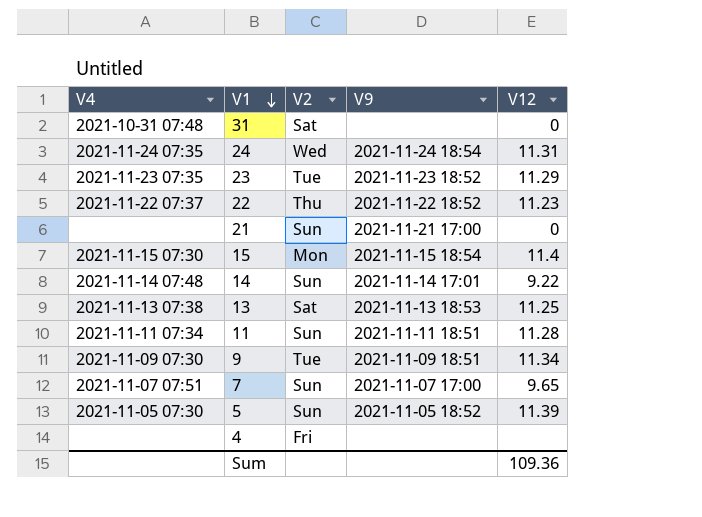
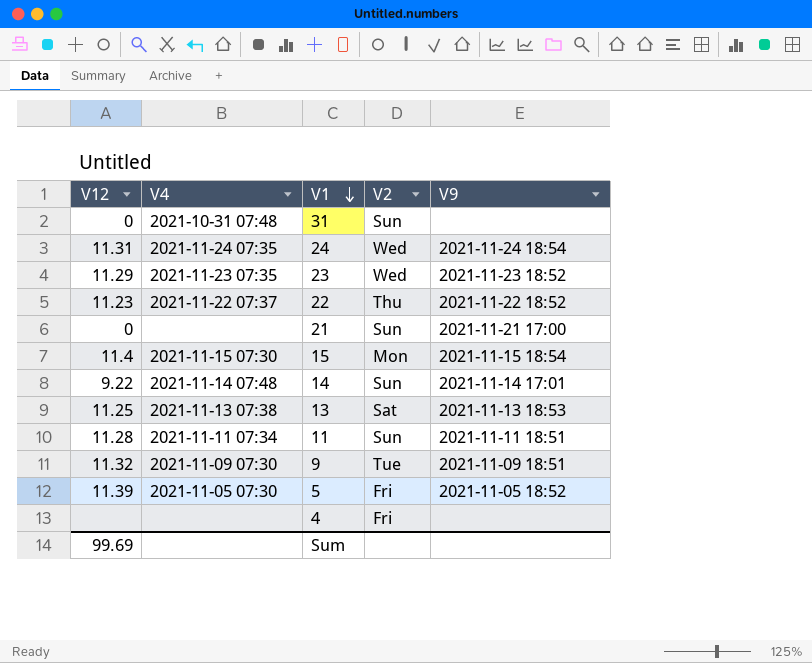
column V12 | position: 5 -> 1
row 7: 2021-11-07 07:51 | Sun | 2021-11-07 17:00 | 9.65 -> none
31 | V2: Sat -> Sun
23 | V2: Tue -> Wed
9 | V12: 11.34 -> 11.32
5 | V2: Sun -> Fri
Sum | V12: 109.36 -> 99.69

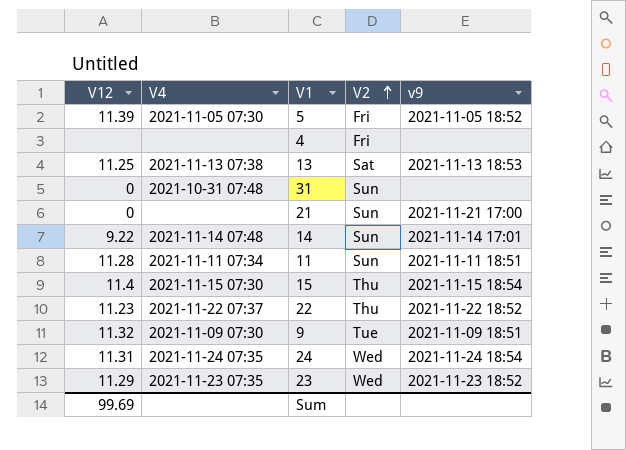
row order: V1 descending -> V2 ascending
column name: V9 -> v9
15 | V2: Mon -> Thu

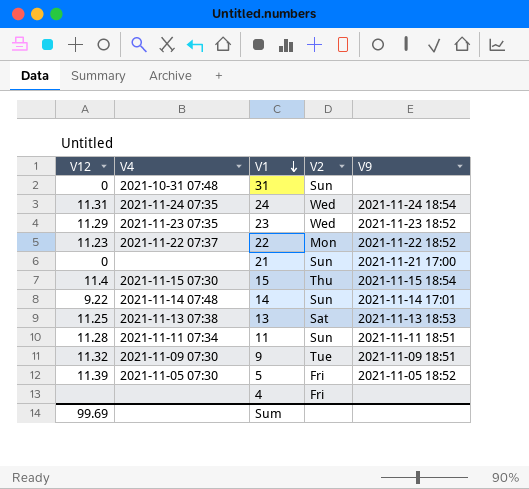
row order: V2 ascending -> V1 descending
column name: v9 -> V9
22 | V2: Thu -> Mon

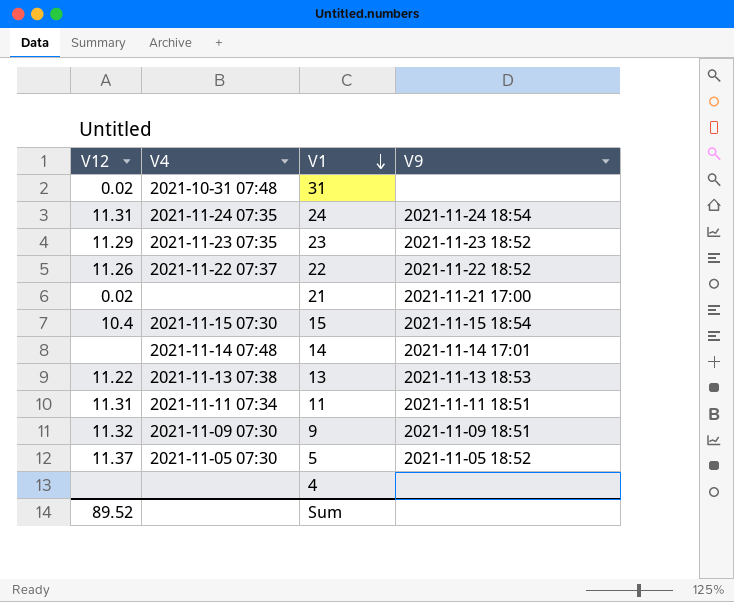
column V2 | position: 4 -> none
31 | V12: 0 -> 0.02
22 | V12: 11.23 -> 11.26
21 | V12: 0 -> 0.02
15 | V12: 11.4 -> 10.4
14 | V12: 9.22 -> none
13 | V12: 11.25 -> 11.22
11 | V12: 11.28 -> 11.31
5 | V12: 11.39 -> 11.37
Sum | V12: 99.69 -> 89.52

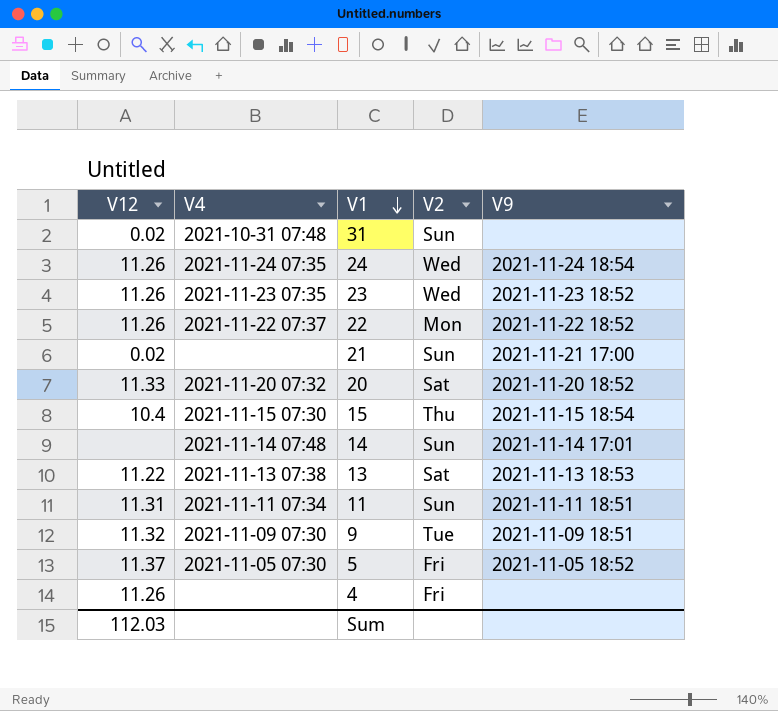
column V2 | position: none -> 4
24 | V12: 11.31 -> 11.26
23 | V12: 11.29 -> 11.26
row 20: none -> 11.33 | 2021-11-20 07:32 | Sat | 2021-11-20 18:52
4 | V12: none -> 11.26
Sum | V12: 89.52 -> 112.03

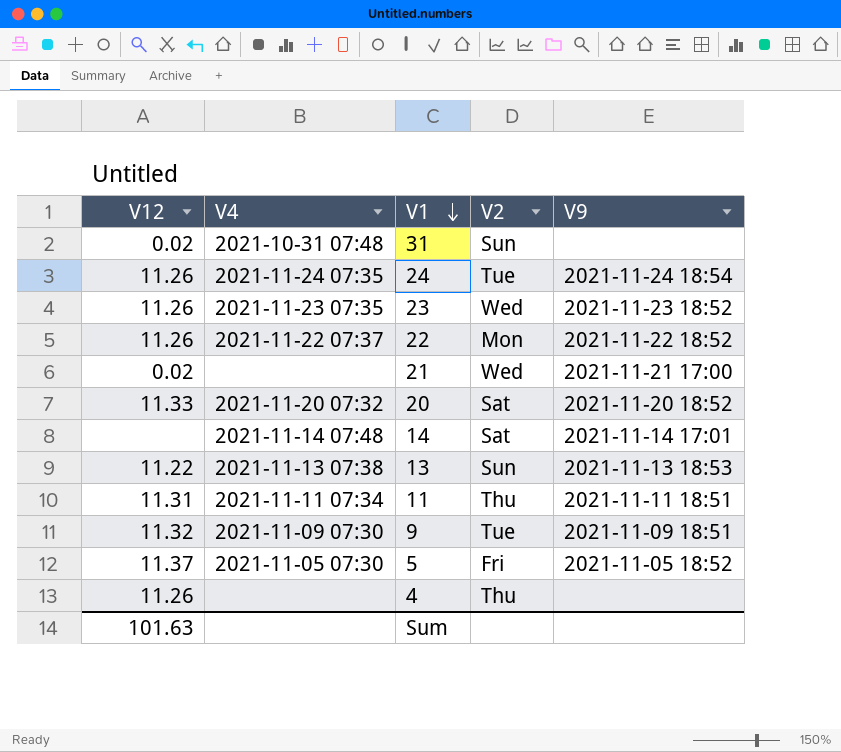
row 15: 10.4 | 2021-11-15 07:30 | Thu | 2021-11-15 18:54 -> none
24 | V2: Wed -> Tue
21 | V2: Sun -> Wed
14 | V2: Sun -> Sat
13 | V2: Sat -> Sun
11 | V2: Sun -> Thu
4 | V2: Fri -> Thu
Sum | V12: 112.03 -> 101.63

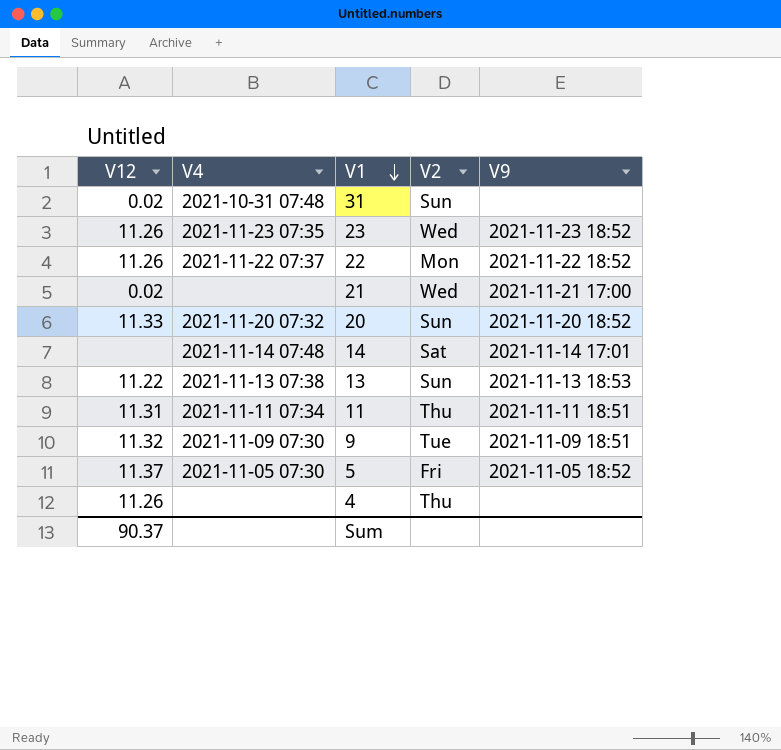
row 24: 11.26 | 2021-11-24 07:35 | Tue | 2021-11-24 18:54 -> none
20 | V2: Sat -> Sun
Sum | V12: 101.63 -> 90.37

